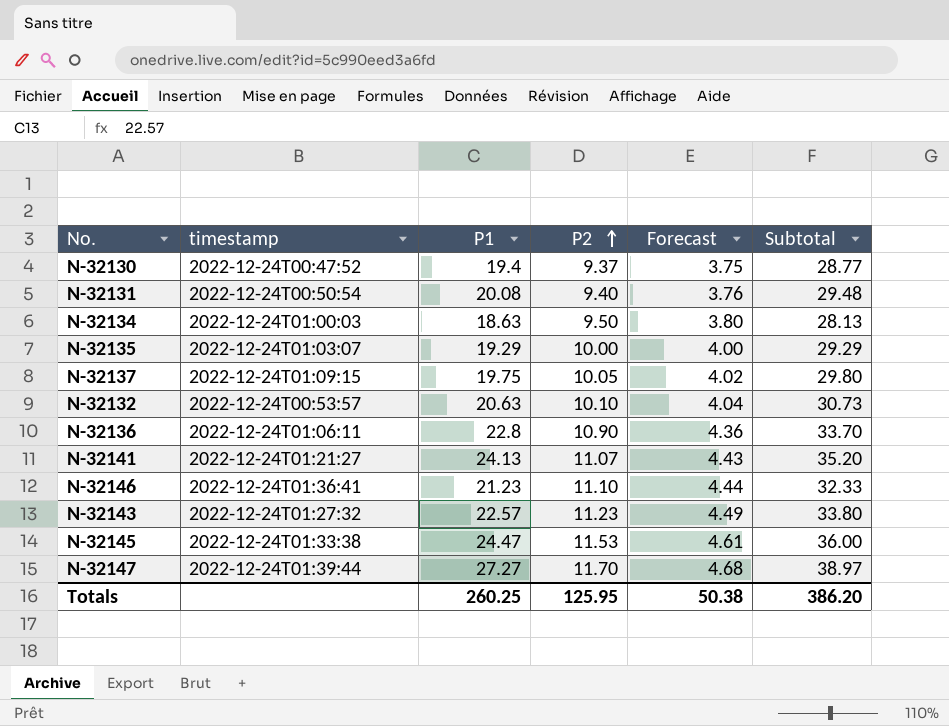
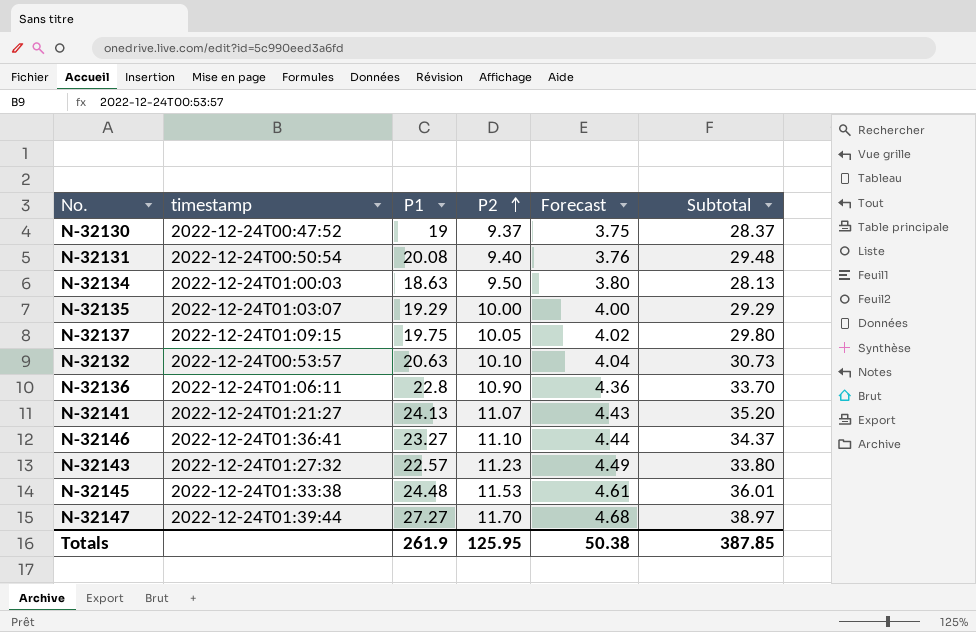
N-32130 | P1: 19.4 -> 19
N-32130 | Subtotal: 28.77 -> 28.37
N-32146 | P1: 21.23 -> 23.27
N-32146 | Subtotal: 32.33 -> 34.37
N-32145 | P1: 24.47 -> 24.48
N-32145 | Subtotal: 36.00 -> 36.01
Totals | P1: 260.25 -> 261.9
Totals | Subtotal: 386.20 -> 387.85

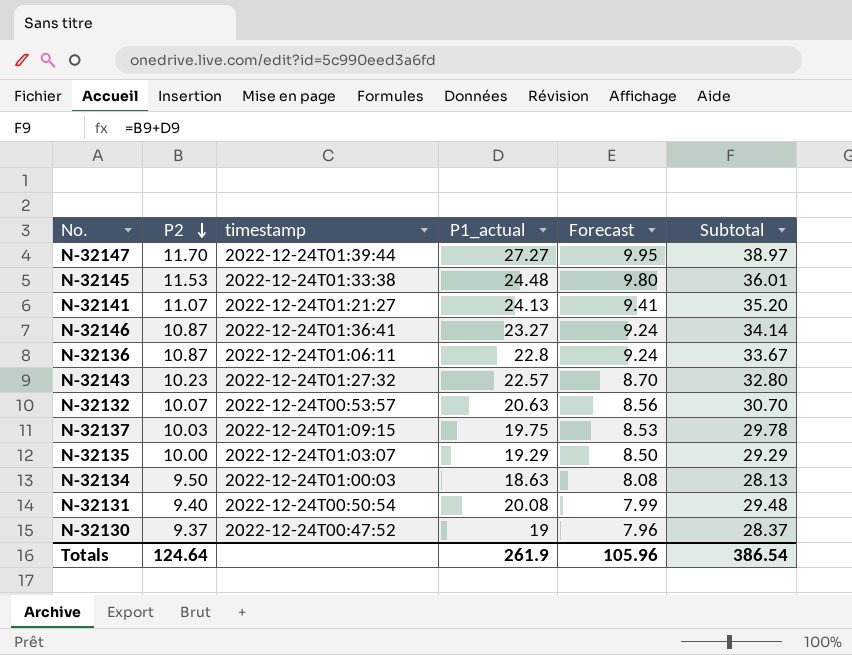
row order: P2 ascending -> P2 descending
column P2 | position: 4 -> 2
column name: P1 -> P1_actual
column Forecast | formula: [P2] * 0.4 -> [P2] * 0.85
N-32146 | P2: 11.10 -> 10.87
N-32146 | Subtotal: 34.37 -> 34.14
N-32136 | P2: 10.90 -> 10.87
N-32136 | Subtotal: 33.70 -> 33.67
N-32143 | P2: 11.23 -> 10.23
N-32143 | Subtotal: 33.80 -> 32.80
N-32132 | P2: 10.10 -> 10.07
N-32132 | Subtotal: 30.73 -> 30.70
N-32137 | P2: 10.05 -> 10.03
N-32137 | Subtotal: 29.80 -> 29.78
Totals | P2: 125.95 -> 124.64
Totals | Forecast: 50.38 -> 105.96
Totals | Subtotal: 387.85 -> 386.54

